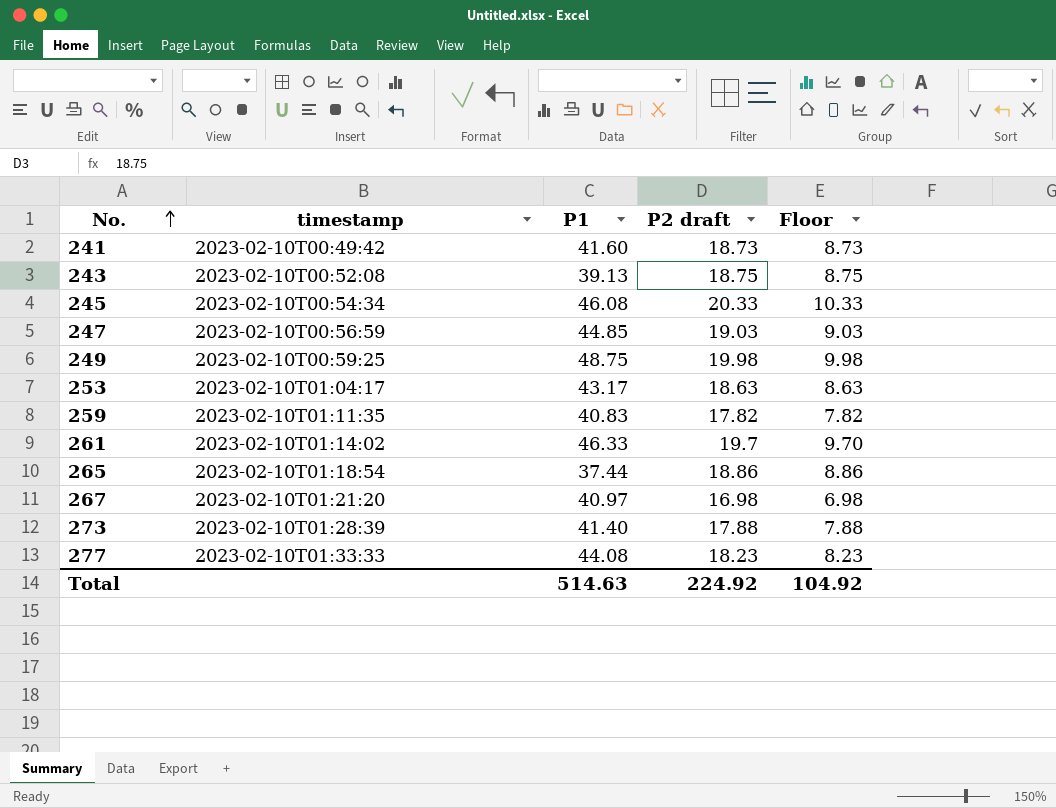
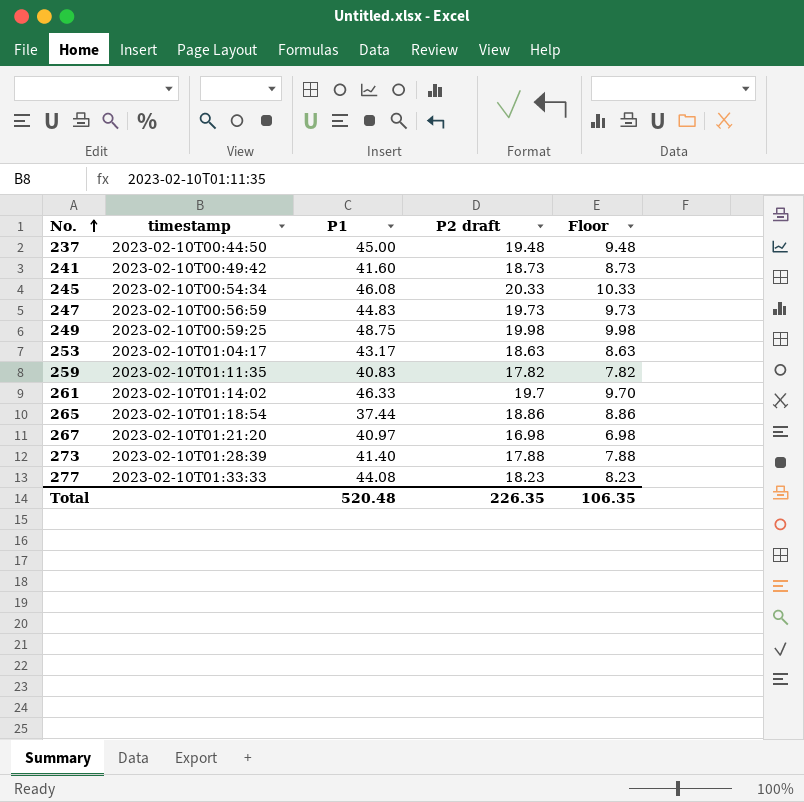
row 243: 2023-02-10T00:52:08 | 39.13 | 18.75 | 8.75 -> none
row 237: none -> 2023-02-10T00:44:50 | 45.00 | 19.48 | 9.48
247 | P1: 44.85 -> 44.83
247 | P2 draft: 19.03 -> 19.73
247 | Floor: 9.03 -> 9.73
Total | P1: 514.63 -> 520.48
Total | P2 draft: 224.92 -> 226.35
Total | Floor: 104.92 -> 106.35

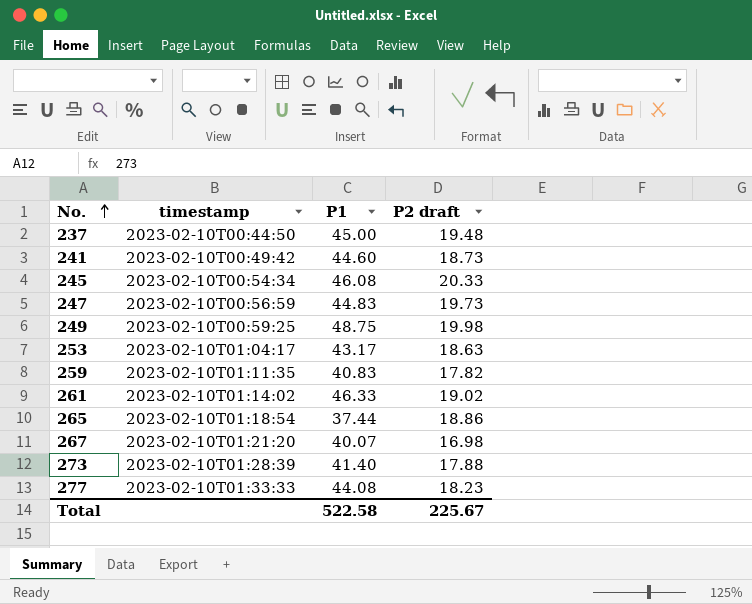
column Floor | formula: [P2 draft] - 10 -> none
241 | P1: 41.60 -> 44.60
261 | P2 draft: 19.7 -> 19.02
267 | P1: 40.97 -> 40.07
Total | P1: 520.48 -> 522.58
Total | P2 draft: 226.35 -> 225.67

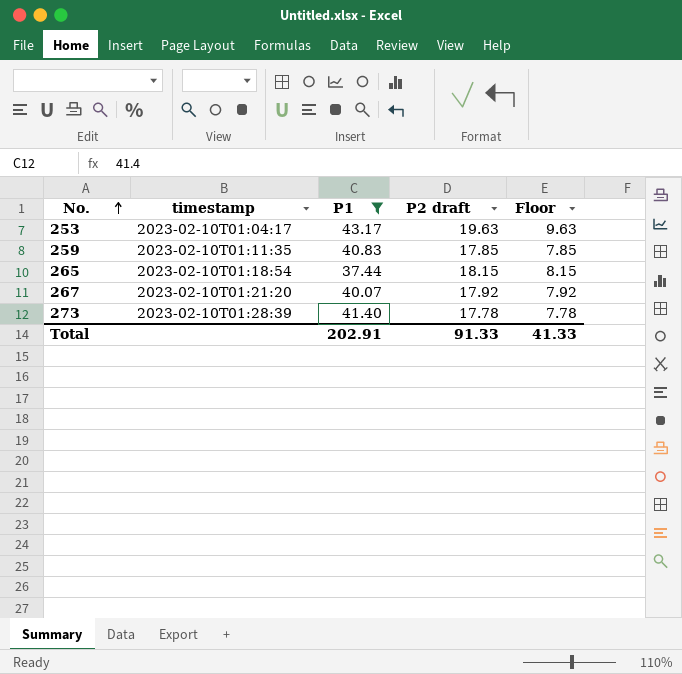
filter: none -> P1 <= 43.17
column Floor | formula: none -> [P2 draft] - 10
253 | P2 draft: 18.63 -> 19.63
259 | P2 draft: 17.82 -> 17.85
265 | P2 draft: 18.86 -> 18.15
267 | P2 draft: 16.98 -> 17.92
273 | P2 draft: 17.88 -> 17.78
Total | P1: 522.58 -> 202.91
Total | P2 draft: 225.67 -> 91.33

